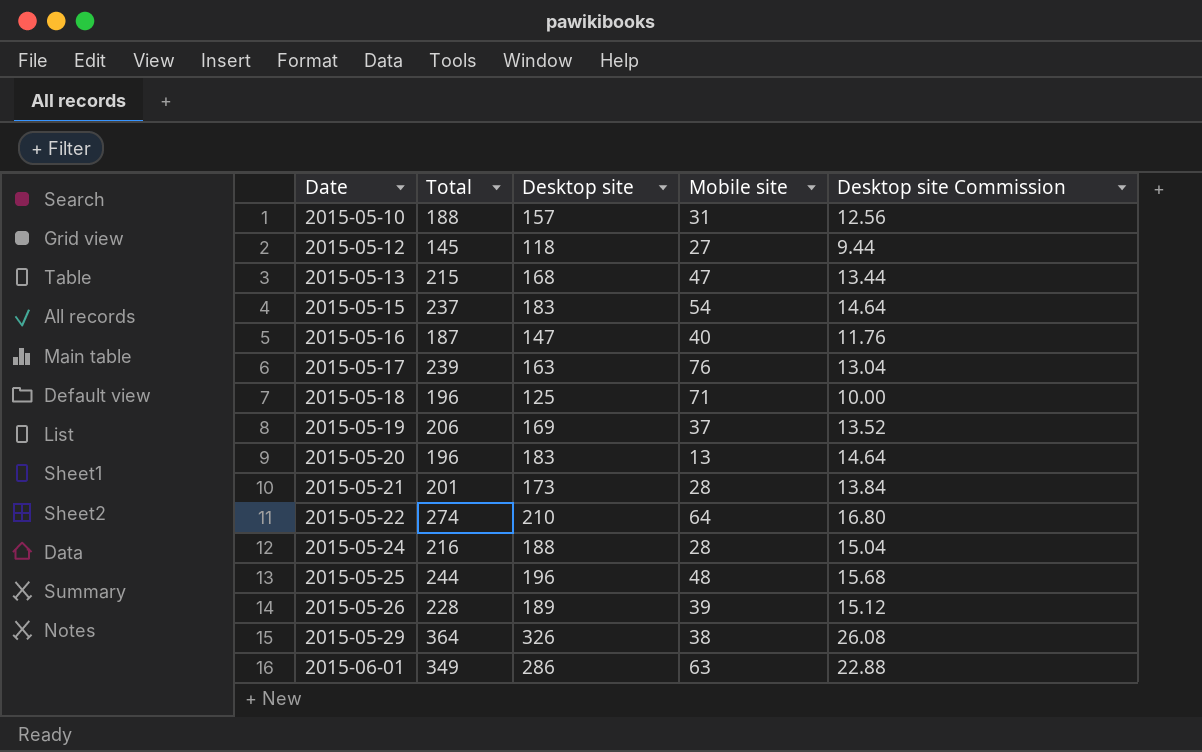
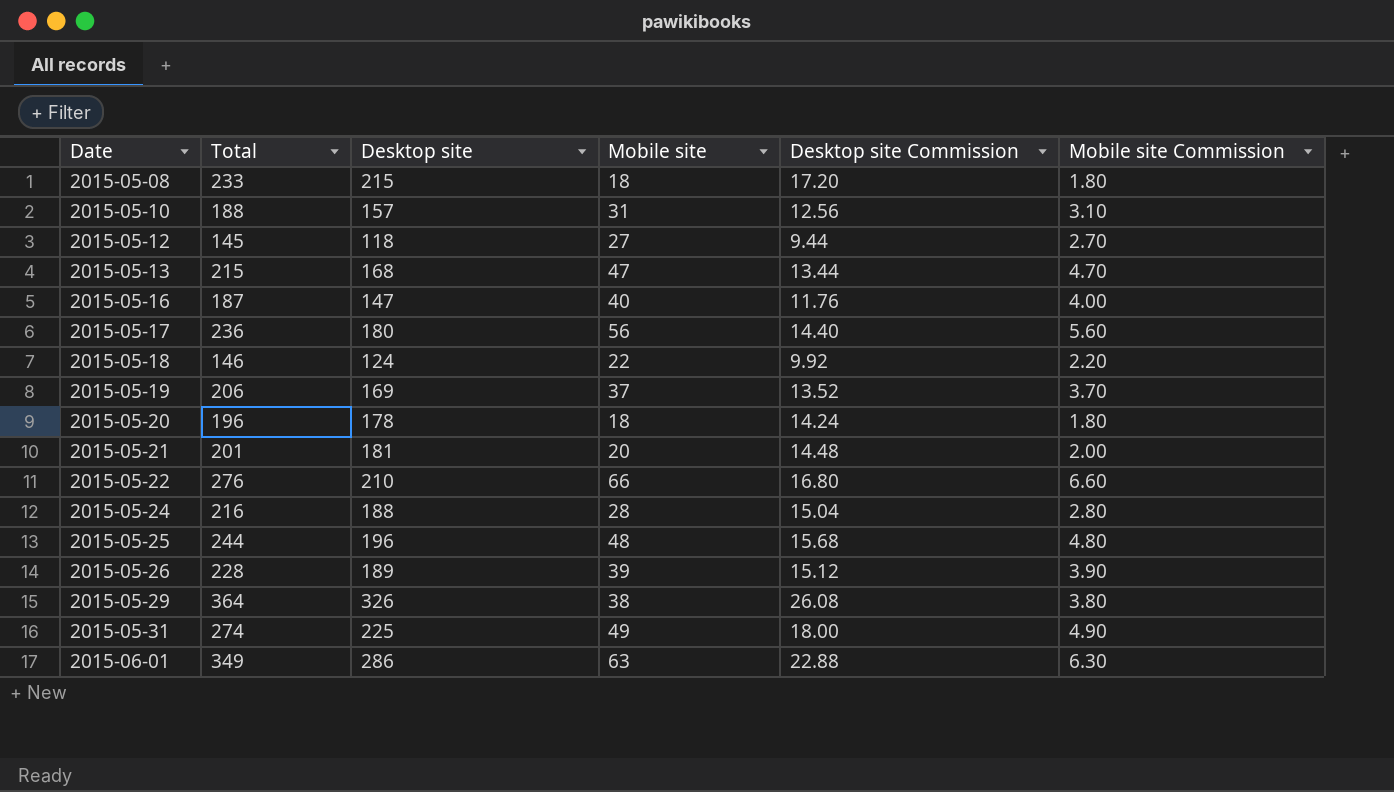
column Mobile site Commission | formula: none -> [Mobile site] * 0.1
row 2015-05-15: 237 | 183 | 54 | 14.64 -> none
row 2015-05-08: none -> 233 | 215 | 18 | 17.20 | 1.80
2015-05-17 | Total: 239 -> 236
2015-05-17 | Desktop site: 163 -> 180
2015-05-17 | Mobile site: 76 -> 56
2015-05-17 | Desktop site Commission: 13.04 -> 14.40
2015-05-18 | Total: 196 -> 146
2015-05-18 | Desktop site: 125 -> 124
2015-05-18 | Mobile site: 71 -> 22
2015-05-18 | Desktop site Commission: 10.00 -> 9.92
2015-05-20 | Desktop site: 183 -> 178
2015-05-20 | Mobile site: 13 -> 18
2015-05-20 | Desktop site Commission: 14.64 -> 14.24
2015-05-21 | Desktop site: 173 -> 181
2015-05-21 | Mobile site: 28 -> 20
2015-05-21 | Desktop site Commission: 13.84 -> 14.48
2015-05-22 | Total: 274 -> 276
2015-05-22 | Mobile site: 64 -> 66
row 2015-05-31: none -> 274 | 225 | 49 | 18.00 | 4.90

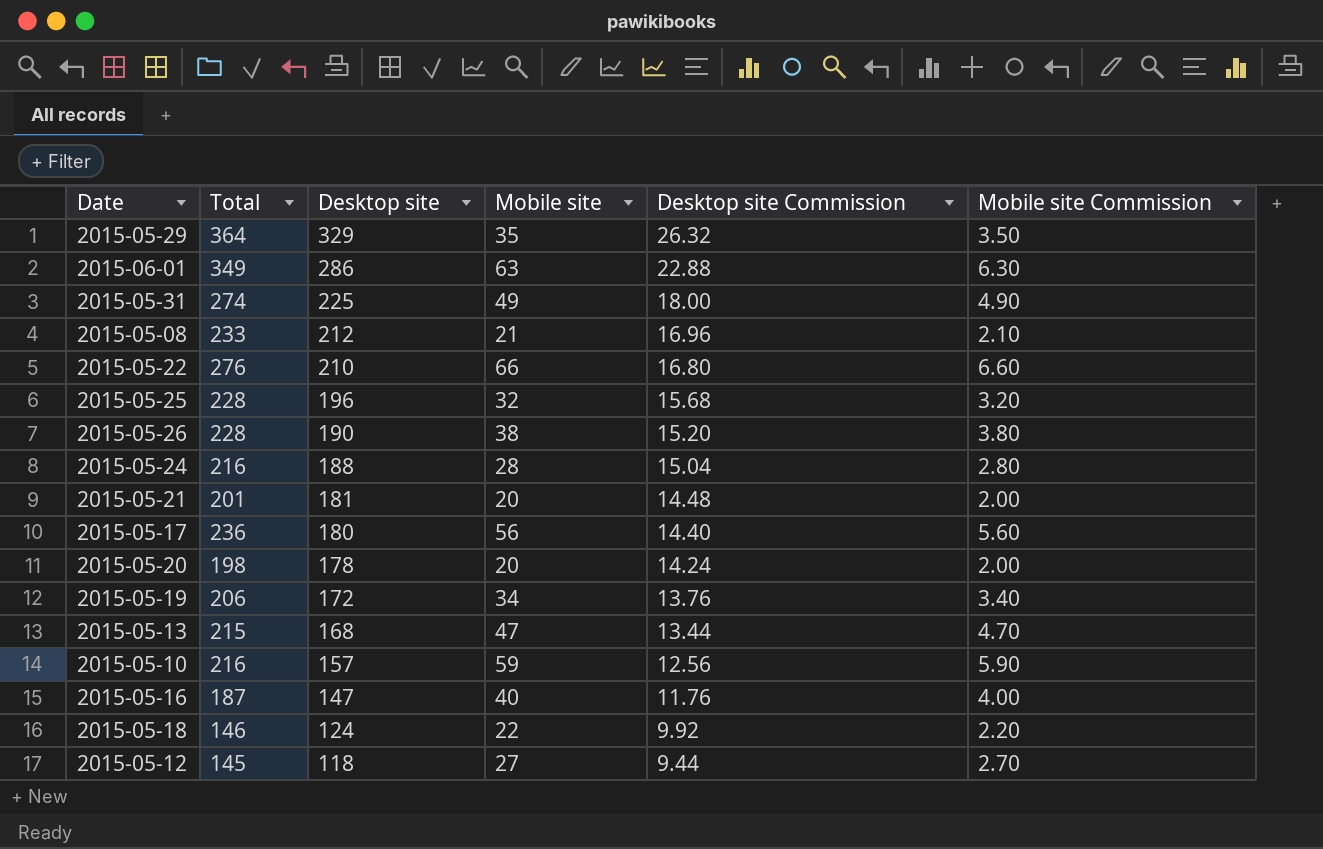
row order: Date ascending -> Desktop site descending
2015-05-29 | Desktop site: 326 -> 329
2015-05-29 | Mobile site: 38 -> 35
2015-05-29 | Desktop site Commission: 26.08 -> 26.32
2015-05-29 | Mobile site Commission: 3.80 -> 3.50
2015-05-08 | Desktop site: 215 -> 212
2015-05-08 | Mobile site: 18 -> 21
2015-05-08 | Desktop site Commission: 17.20 -> 16.96
2015-05-08 | Mobile site Commission: 1.80 -> 2.10
2015-05-25 | Total: 244 -> 228
2015-05-25 | Mobile site: 48 -> 32
2015-05-25 | Mobile site Commission: 4.80 -> 3.20
2015-05-26 | Desktop site: 189 -> 190
2015-05-26 | Mobile site: 39 -> 38
2015-05-26 | Desktop site Commission: 15.12 -> 15.20
2015-05-26 | Mobile site Commission: 3.90 -> 3.80
2015-05-20 | Total: 196 -> 198
2015-05-20 | Mobile site: 18 -> 20
2015-05-20 | Mobile site Commission: 1.80 -> 2.00
2015-05-19 | Desktop site: 169 -> 172
2015-05-19 | Mobile site: 37 -> 34
2015-05-19 | Desktop site Commission: 13.52 -> 13.76
2015-05-19 | Mobile site Commission: 3.70 -> 3.40
2015-05-10 | Total: 188 -> 216
2015-05-10 | Mobile site: 31 -> 59
2015-05-10 | Mobile site Commission: 3.10 -> 5.90

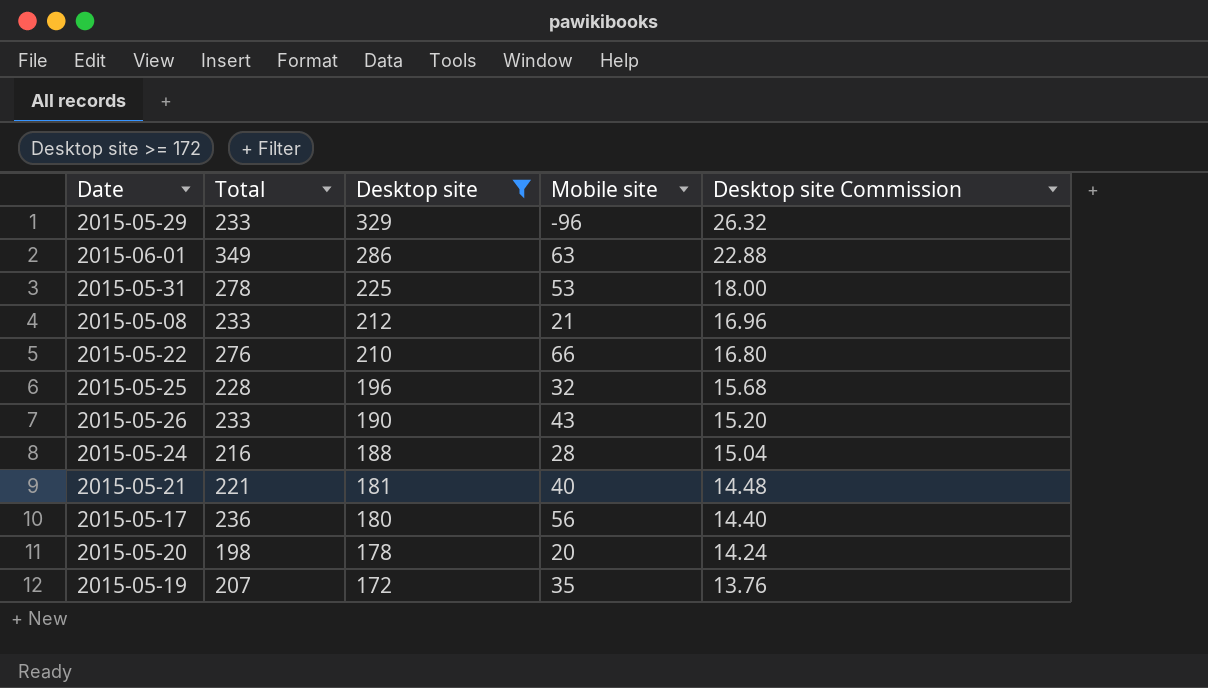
filter: none -> Desktop site >= 172
column Mobile site Commission | formula: [Mobile site] * 0.1 -> none
2015-05-29 | Total: 364 -> 233
2015-05-29 | Mobile site: 35 -> -96
2015-05-31 | Total: 274 -> 278
2015-05-31 | Mobile site: 49 -> 53
2015-05-26 | Total: 228 -> 233
2015-05-26 | Mobile site: 38 -> 43
2015-05-21 | Total: 201 -> 221
2015-05-21 | Mobile site: 20 -> 40
2015-05-19 | Total: 206 -> 207
2015-05-19 | Mobile site: 34 -> 35

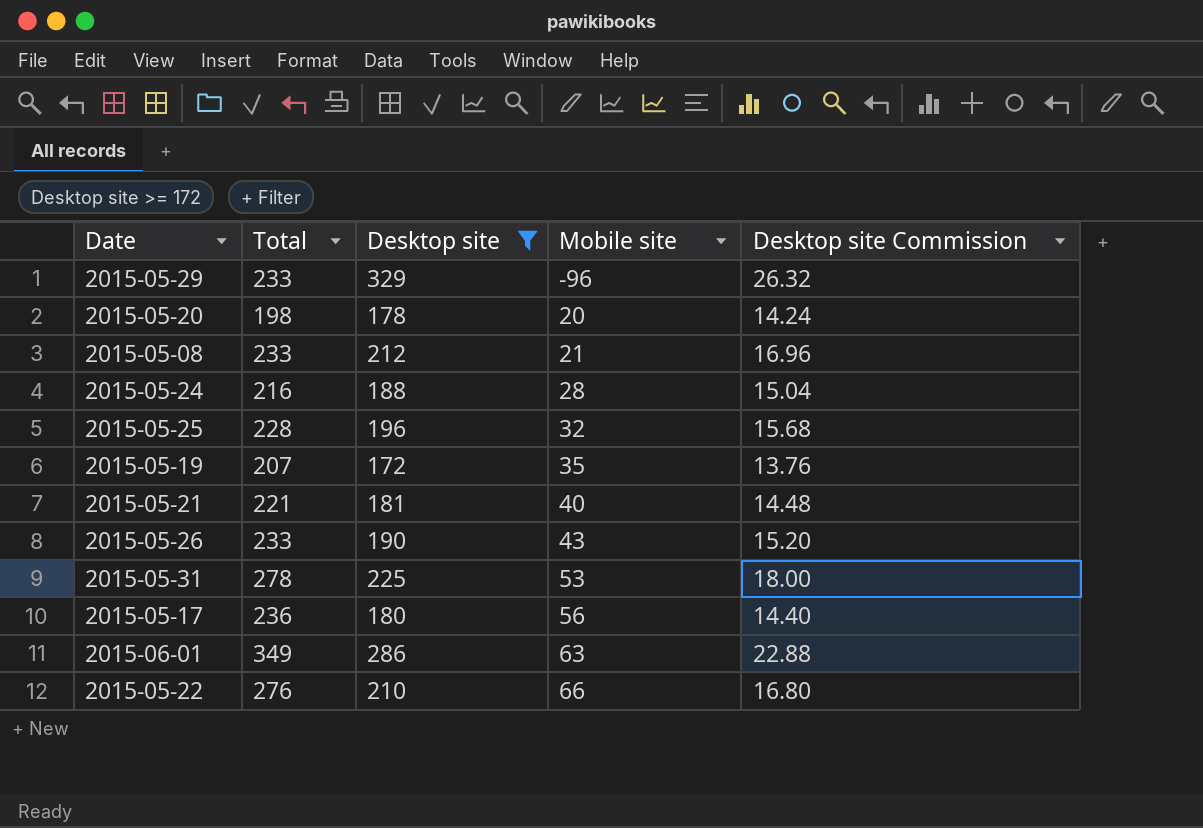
row order: Desktop site descending -> Mobile site ascending

